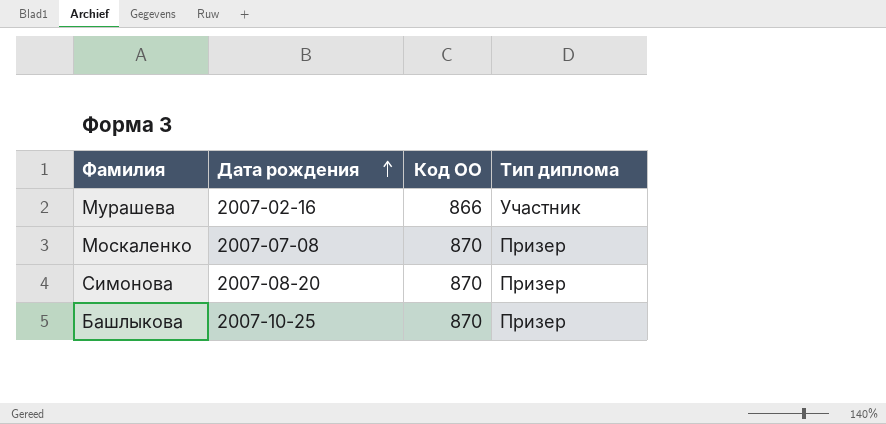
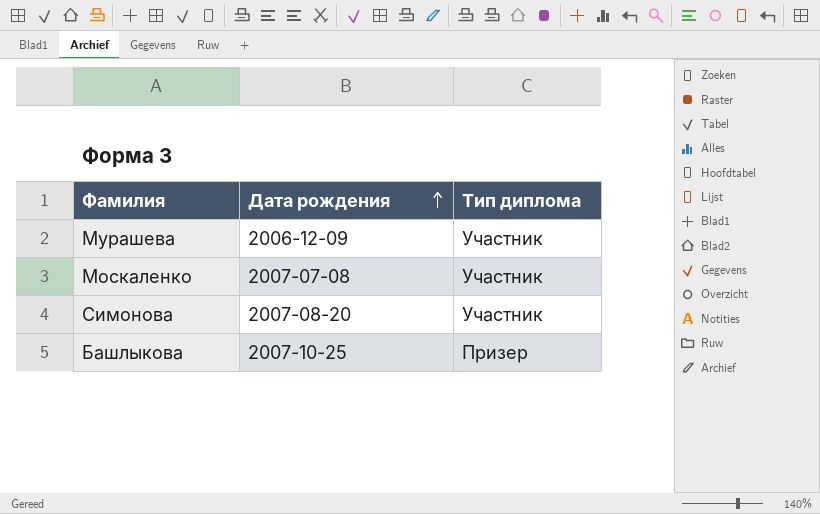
column Код ОО | position: 3 -> none
Мурашева | Дата рождения: 2007-02-16 -> 2006-12-09
Москаленко | Тип диплома: Призер -> Участник
Симонова | Тип диплома: Призер -> Участник

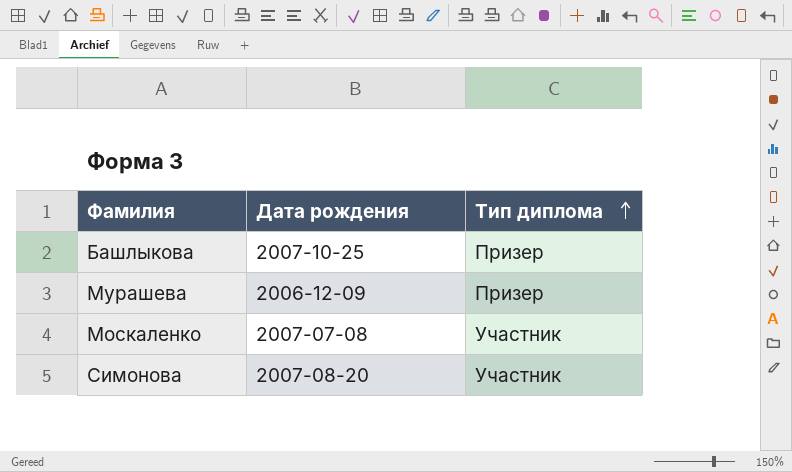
row order: Дата рождения ascending -> Тип диплома ascending
Мурашева | Тип диплома: Участник -> Призер

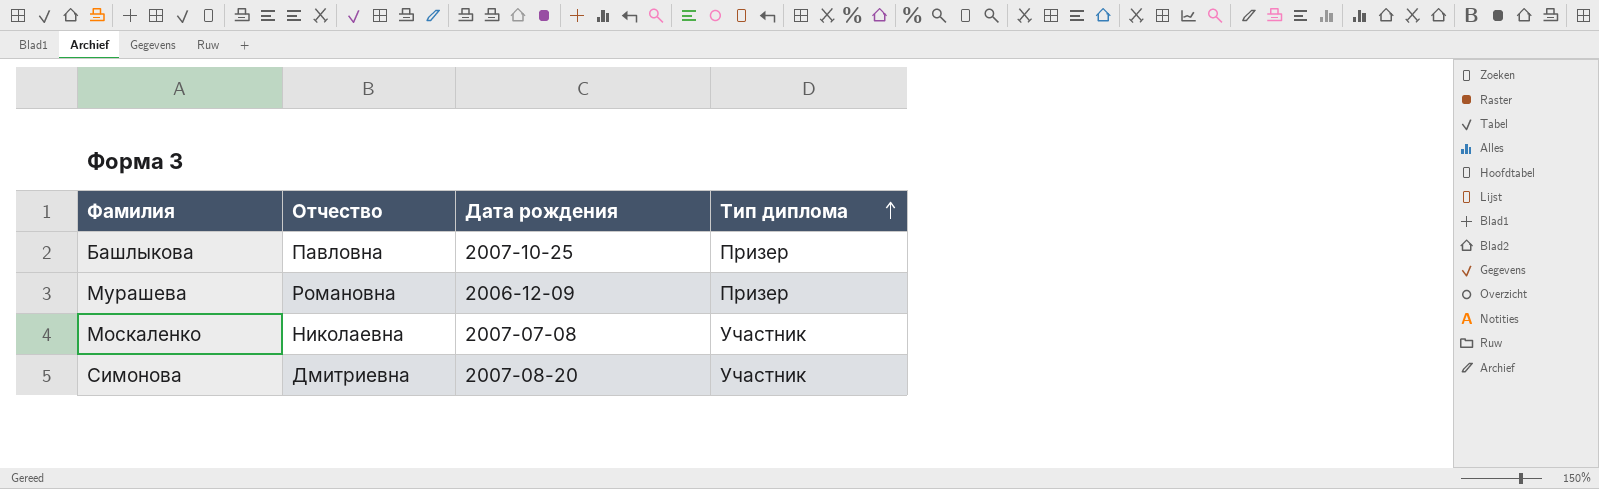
column Отчество | position: none -> 2

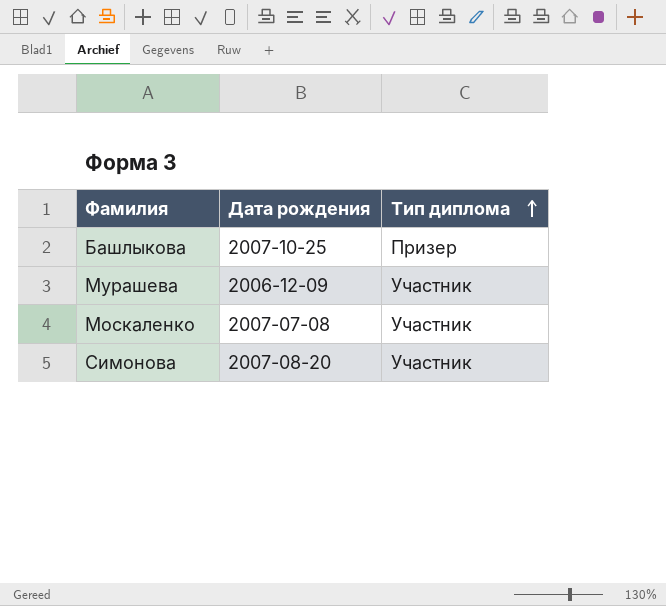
column Отчество | position: 2 -> none
Мурашева | Тип диплома: Призер -> Участник

